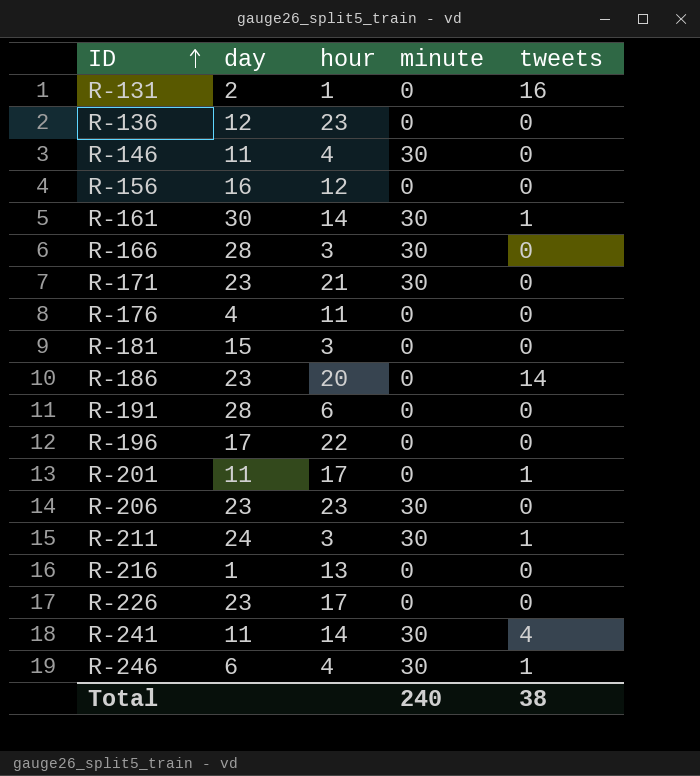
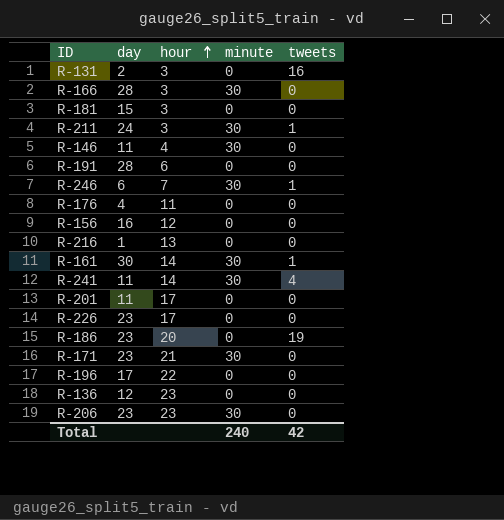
row order: ID ascending -> hour ascending
R-131 | hour: 1 -> 3
R-246 | hour: 4 -> 7
R-201 | tweets: 1 -> 0
R-186 | tweets: 14 -> 19
Total | tweets: 38 -> 42

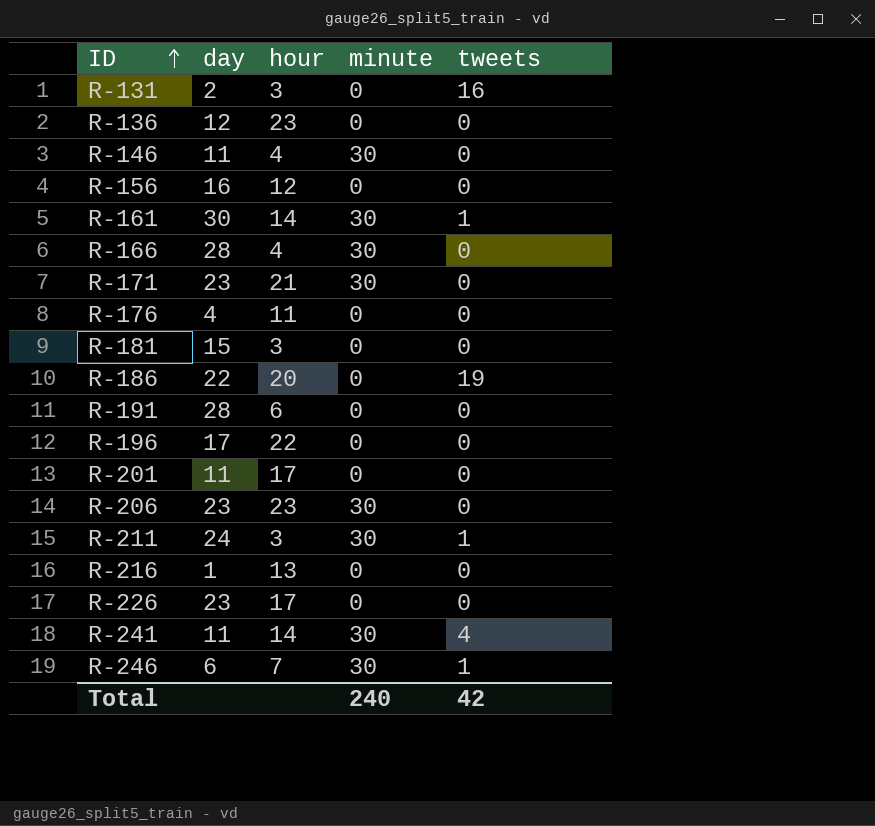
row order: hour ascending -> ID ascending
R-166 | hour: 3 -> 4
R-186 | day: 23 -> 22

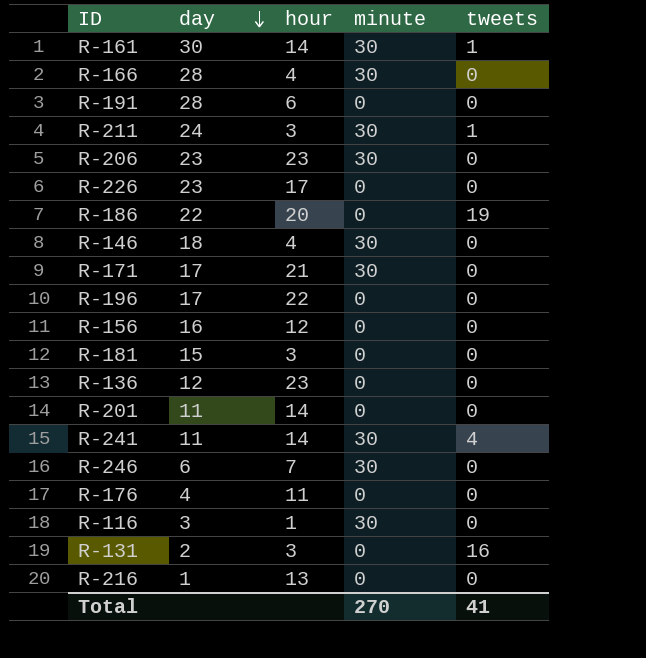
row order: ID ascending -> day descending
R-146 | day: 11 -> 18
R-171 | day: 23 -> 17
R-201 | hour: 17 -> 14
R-246 | tweets: 1 -> 0
row R-116: none -> 3 | 1 | 30 | 0
Total | minute: 240 -> 270
Total | tweets: 42 -> 41

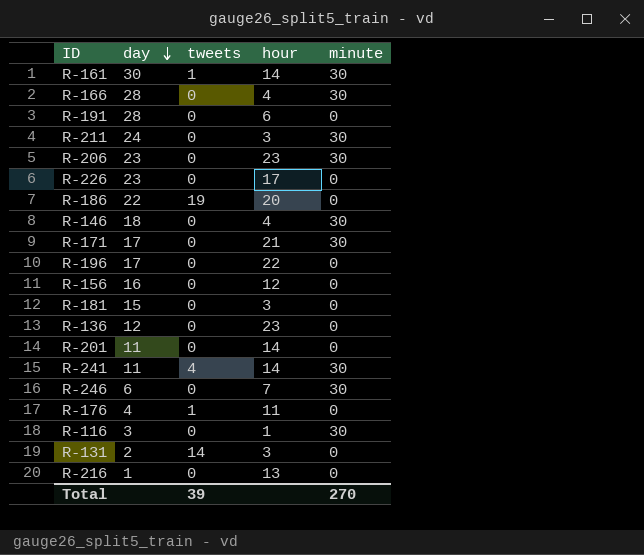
column tweets | position: 5 -> 3
R-211 | tweets: 1 -> 0
R-176 | tweets: 0 -> 1
R-131 | tweets: 16 -> 14
Total | tweets: 41 -> 39

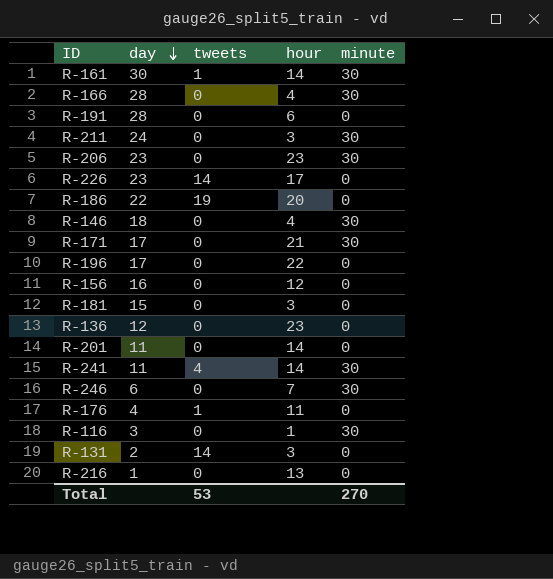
R-226 | tweets: 0 -> 14
Total | tweets: 39 -> 53

